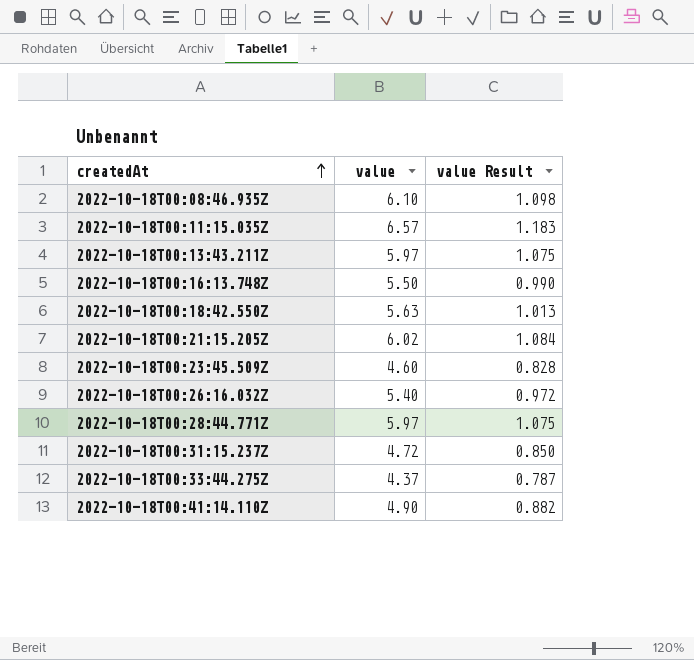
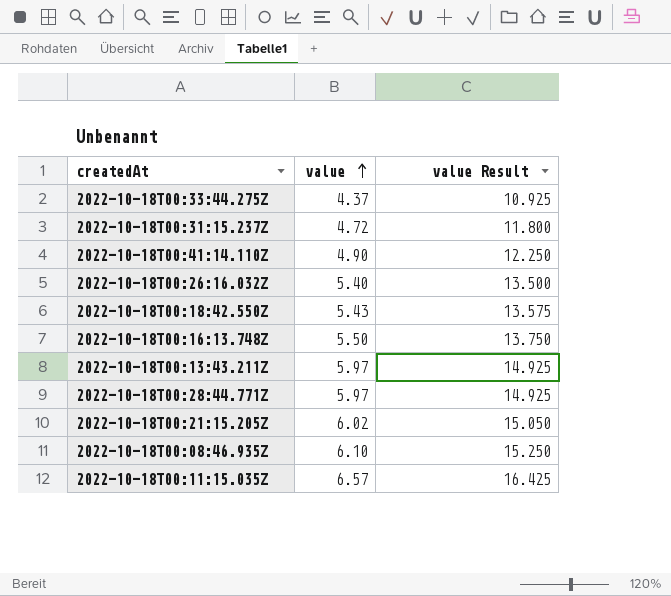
row order: createdAt ascending -> value ascending
column value Result | formula: [value] * 0.18 -> [value] * 2.5
row 2022-10-18T00:23:45.509Z: 4.60 | 0.828 -> none
2022-10-18T00:18:42.550Z | value: 5.63 -> 5.43

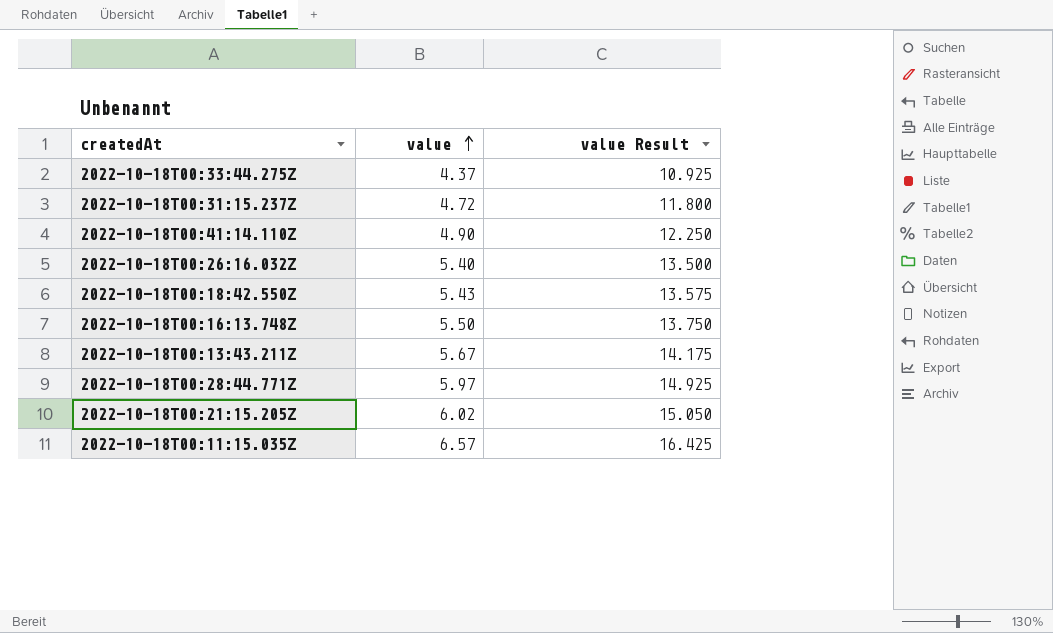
row 2022-10-18T00:08:46.935Z: 6.10 | 15.250 -> none
2022-10-18T00:13:43.211Z | value: 5.97 -> 5.67
2022-10-18T00:13:43.211Z | value Result: 14.925 -> 14.175

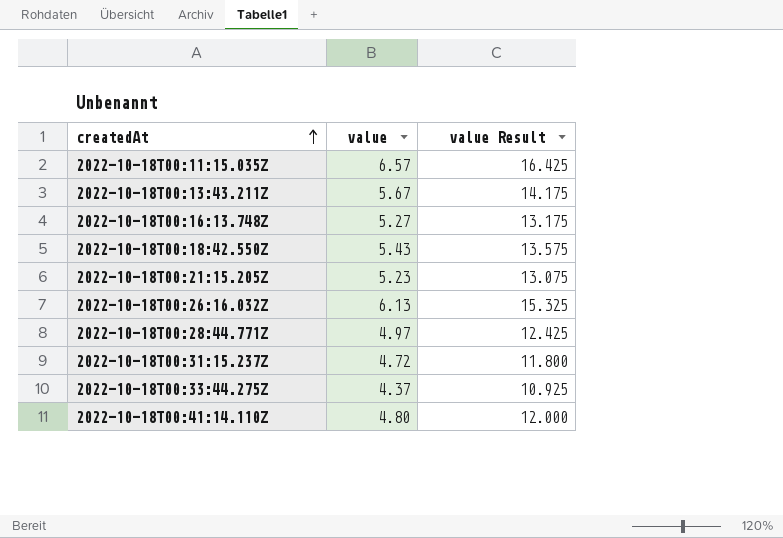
row order: value ascending -> createdAt ascending
2022-10-18T00:16:13.748Z | value: 5.50 -> 5.27
2022-10-18T00:16:13.748Z | value Result: 13.750 -> 13.175
2022-10-18T00:21:15.205Z | value: 6.02 -> 5.23
2022-10-18T00:21:15.205Z | value Result: 15.050 -> 13.075
2022-10-18T00:26:16.032Z | value: 5.40 -> 6.13
2022-10-18T00:26:16.032Z | value Result: 13.500 -> 15.325
2022-10-18T00:28:44.771Z | value: 5.97 -> 4.97
2022-10-18T00:28:44.771Z | value Result: 14.925 -> 12.425
2022-10-18T00:41:14.110Z | value: 4.90 -> 4.80
2022-10-18T00:41:14.110Z | value Result: 12.250 -> 12.000

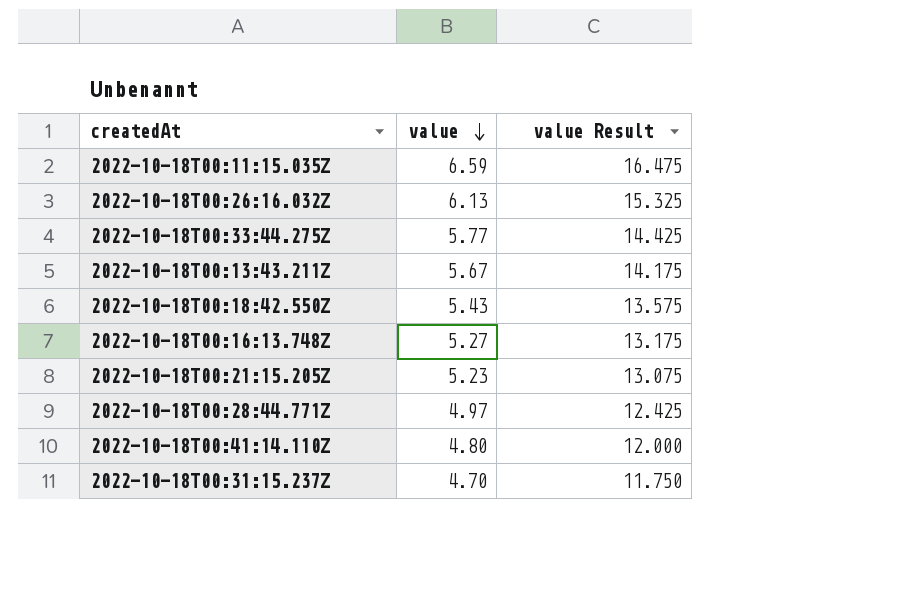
row order: createdAt ascending -> value descending
2022-10-18T00:11:15.035Z | value: 6.57 -> 6.59
2022-10-18T00:11:15.035Z | value Result: 16.425 -> 16.475
2022-10-18T00:33:44.275Z | value: 4.37 -> 5.77
2022-10-18T00:33:44.275Z | value Result: 10.925 -> 14.425
2022-10-18T00:31:15.237Z | value: 4.72 -> 4.70
2022-10-18T00:31:15.237Z | value Result: 11.800 -> 11.750

